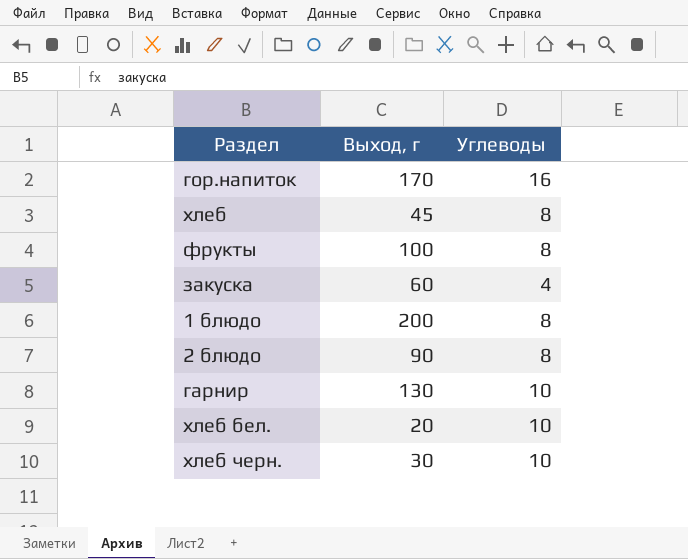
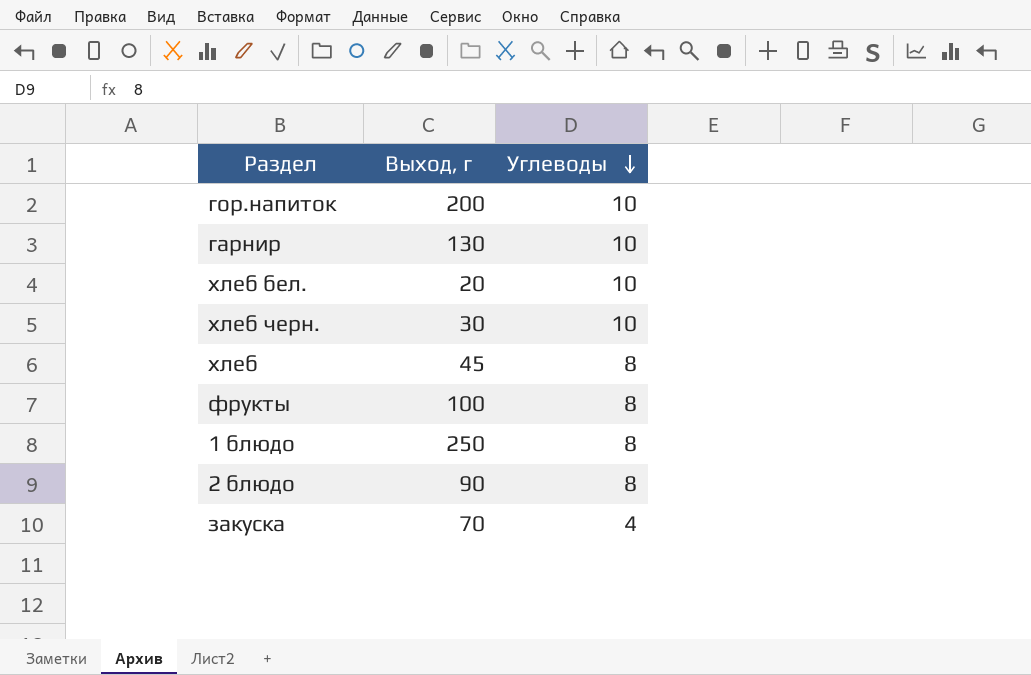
row order: none -> Углеводы descending
гор.напиток | Выход, г: 170 -> 200
гор.напиток | Углеводы: 16 -> 10
1 блюдо | Выход, г: 200 -> 250
закуска | Выход, г: 60 -> 70

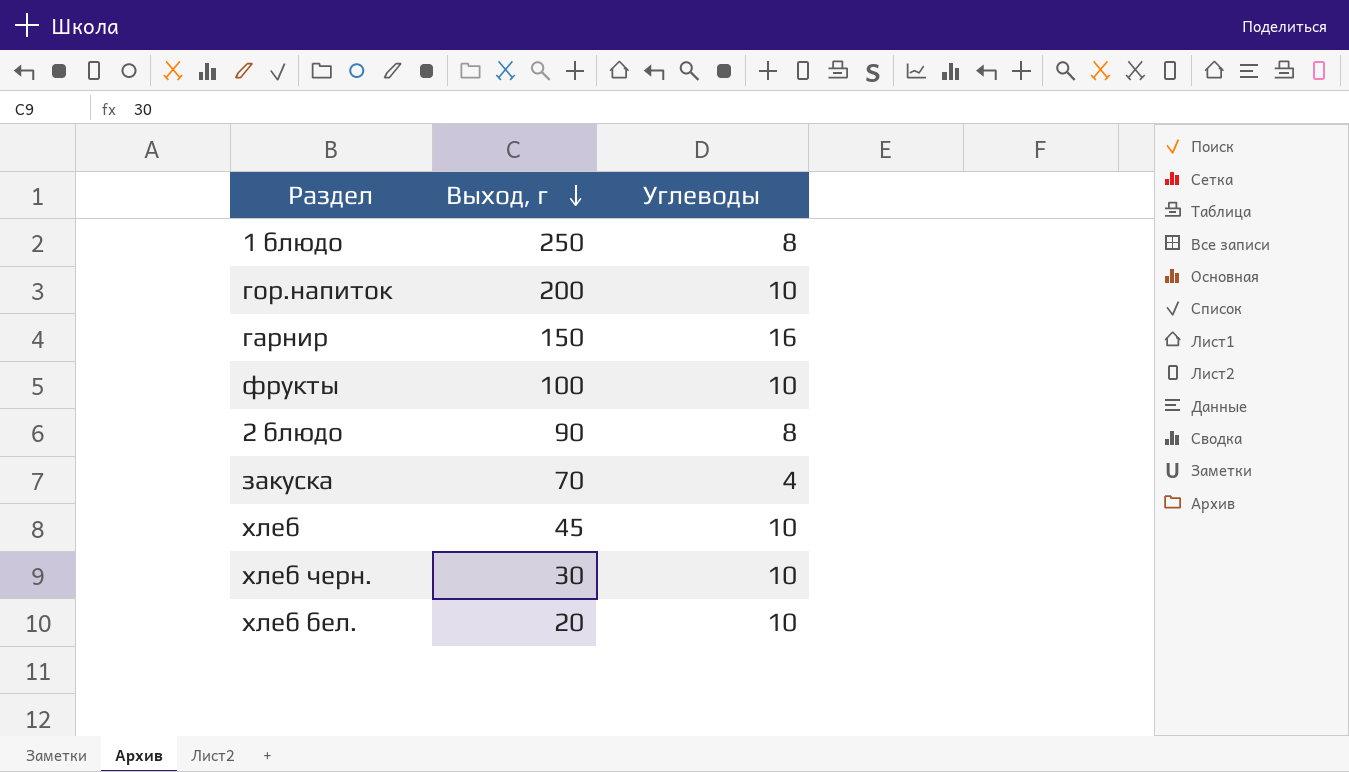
row order: Углеводы descending -> Выход, г descending
гарнир | Выход, г: 130 -> 150
гарнир | Углеводы: 10 -> 16
фрукты | Углеводы: 8 -> 10
хлеб | Углеводы: 8 -> 10

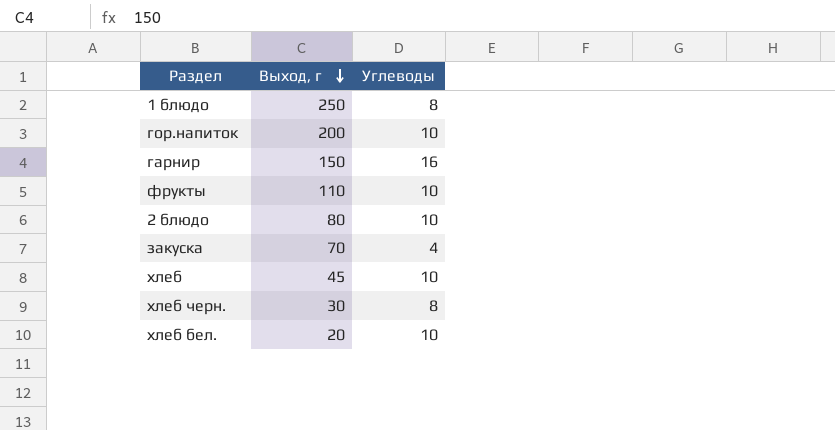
фрукты | Выход, г: 100 -> 110
2 блюдо | Выход, г: 90 -> 80
2 блюдо | Углеводы: 8 -> 10
хлеб черн. | Углеводы: 10 -> 8

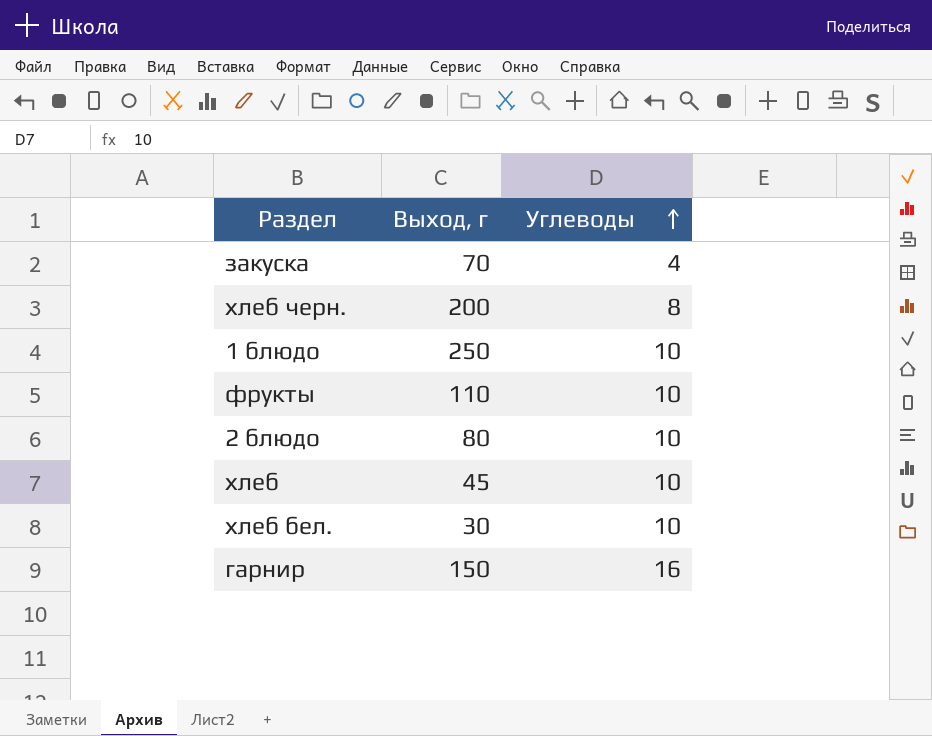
row order: Выход, г descending -> Углеводы ascending
row гор.напиток: 200 | 10 -> none
хлеб черн. | Выход, г: 30 -> 200
1 блюдо | Углеводы: 8 -> 10
хлеб бел. | Выход, г: 20 -> 30

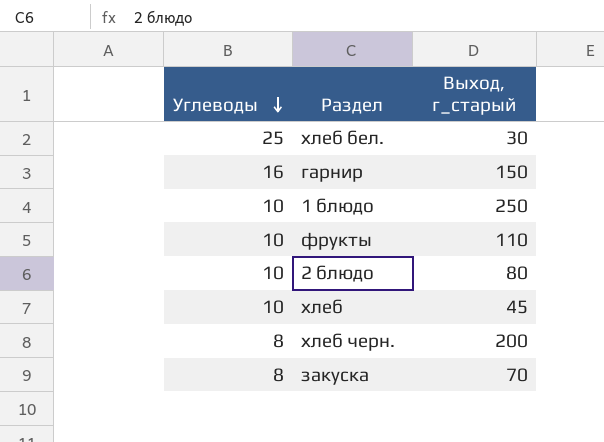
row order: Углеводы ascending -> Углеводы descending
column Углеводы | position: 3 -> 1
column name: Выход, г -> Выход, г_старый
хлеб бел. | Углеводы: 10 -> 25
закуска | Углеводы: 4 -> 8

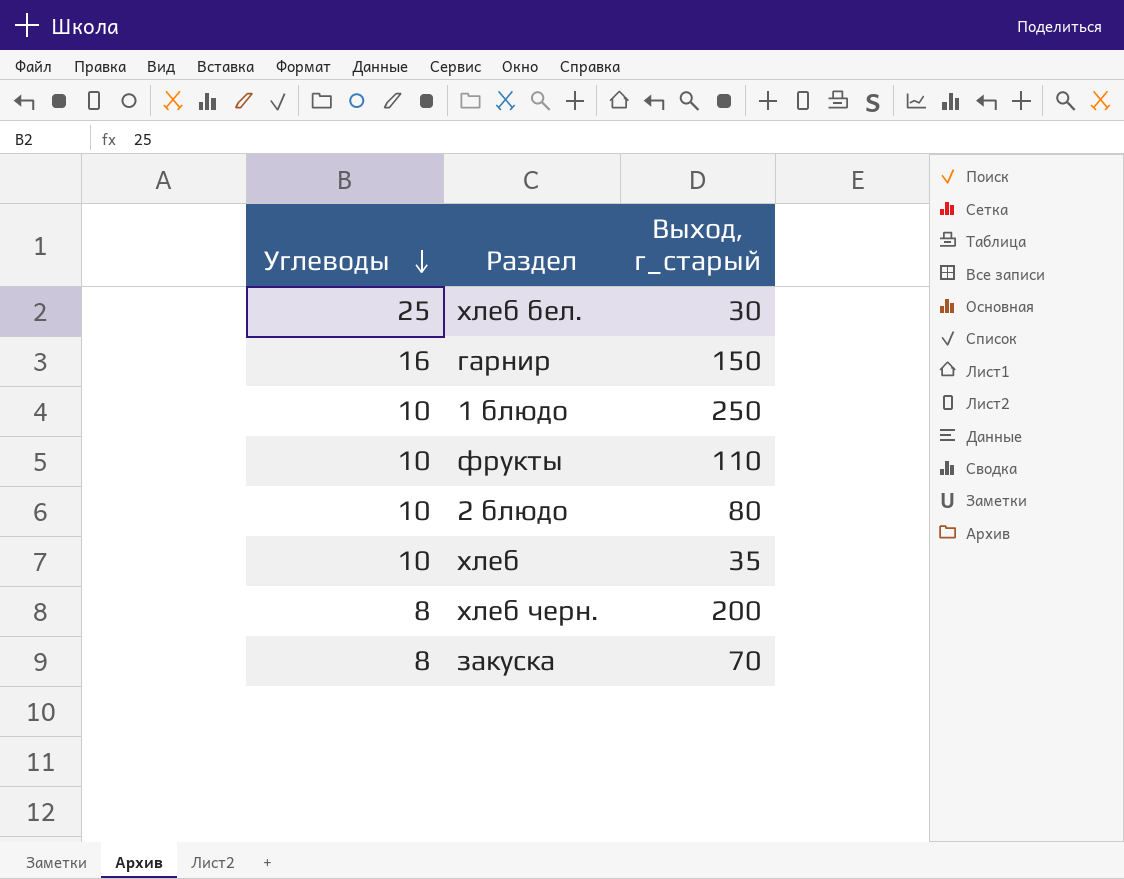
хлеб | Выход, г_старый: 45 -> 35

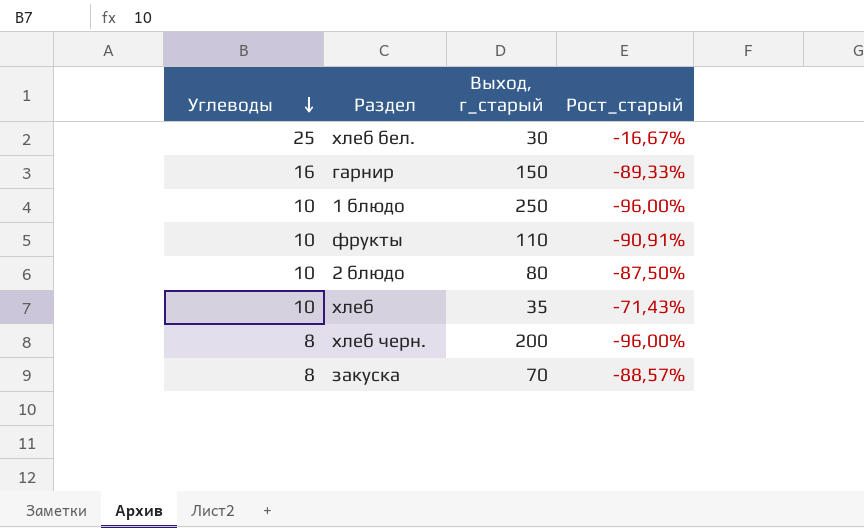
column Рост_старый | formula: none -> ([Углеводы] - [Выход, г_старый]) / [Выход, г_старый]

